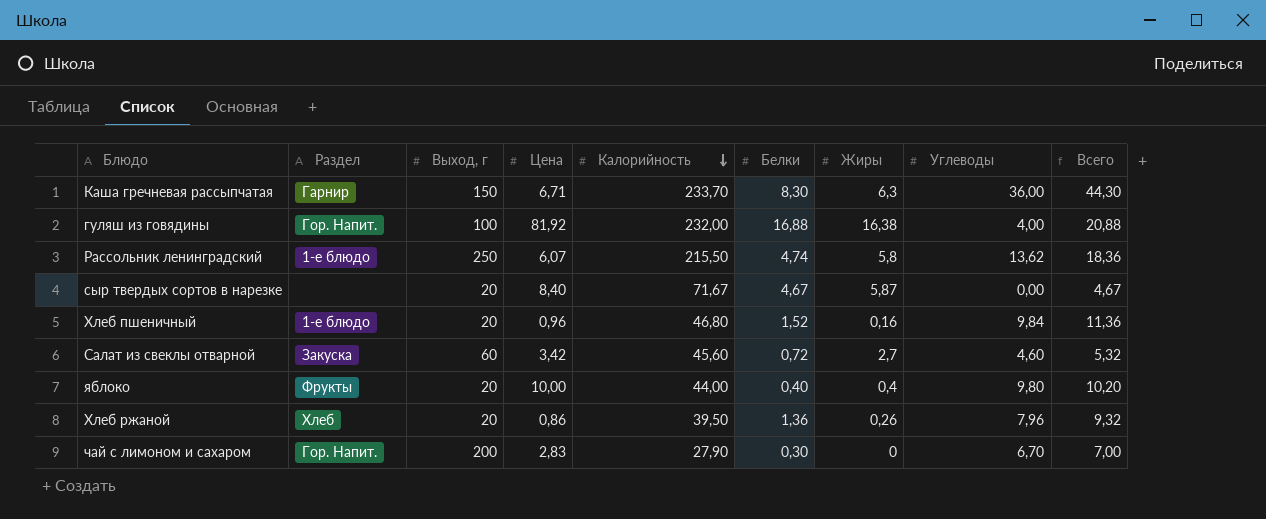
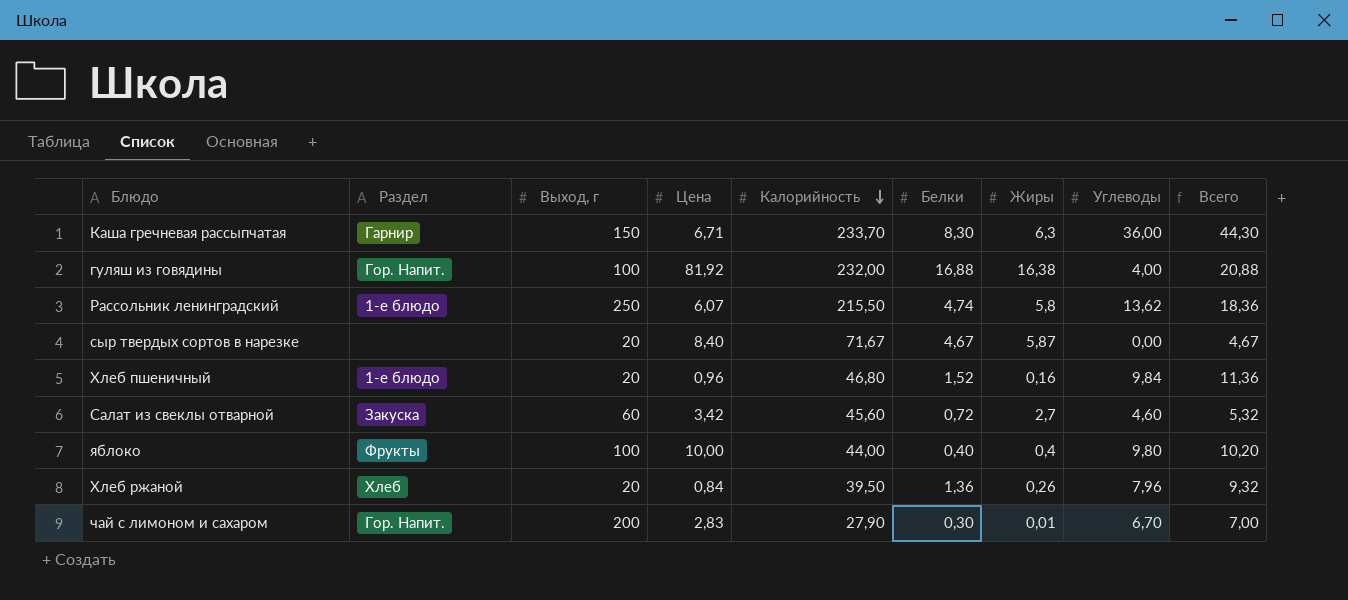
яблоко | Выход, г: 20 -> 100
Хлеб ржаной | Цена: 0,86 -> 0,84
чай с лимоном и сахаром | Жиры: 0 -> 0,01

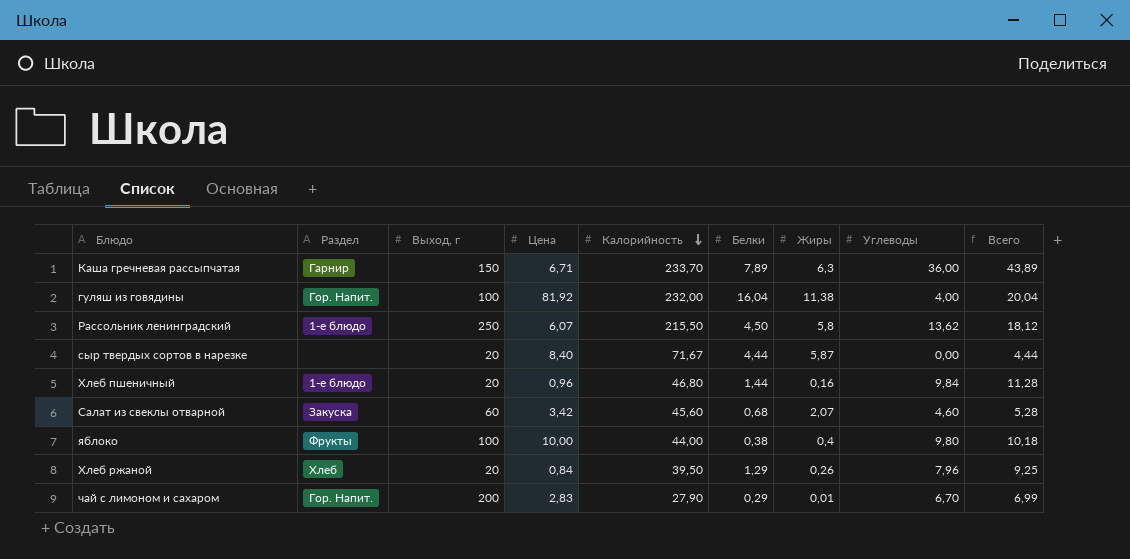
Каша гречневая рассыпчатая | Белки: 8,30 -> 7,89
Каша гречневая рассыпчатая | Всего: 44,30 -> 43,89
гуляш из говядины | Белки: 16,88 -> 16,04
гуляш из говядины | Жиры: 16,38 -> 11,38
гуляш из говядины | Всего: 20,88 -> 20,04
Рассольник ленинградский | Белки: 4,74 -> 4,50
Рассольник ленинградский | Всего: 18,36 -> 18,12
сыр твердых сортов в нарезке | Белки: 4,67 -> 4,44
сыр твердых сортов в нарезке | Всего: 4,67 -> 4,44
Хлеб пшеничный | Белки: 1,52 -> 1,44
Хлеб пшеничный | Всего: 11,36 -> 11,28
Салат из свеклы отварной | Белки: 0,72 -> 0,68
Салат из свеклы отварной | Жиры: 2,7 -> 2,07
Салат из свеклы отварной | Всего: 5,32 -> 5,28
яблоко | Белки: 0,40 -> 0,38
яблоко | Всего: 10,20 -> 10,18
Хлеб ржаной | Белки: 1,36 -> 1,29
Хлеб ржаной | Всего: 9,32 -> 9,25
чай с лимоном и сахаром | Белки: 0,30 -> 0,29
чай с лимоном и сахаром | Всего: 7,00 -> 6,99

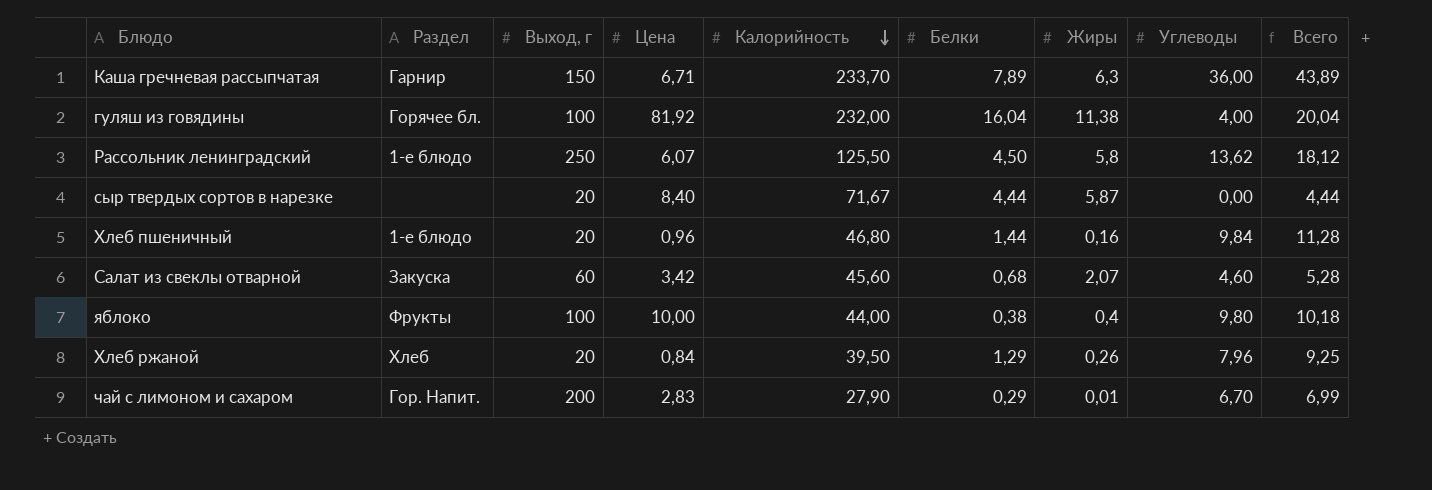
гуляш из говядины | Раздел: Гор. Напит. -> Горячее бл.
Рассольник ленинградский | Калорийность: 215,50 -> 125,50

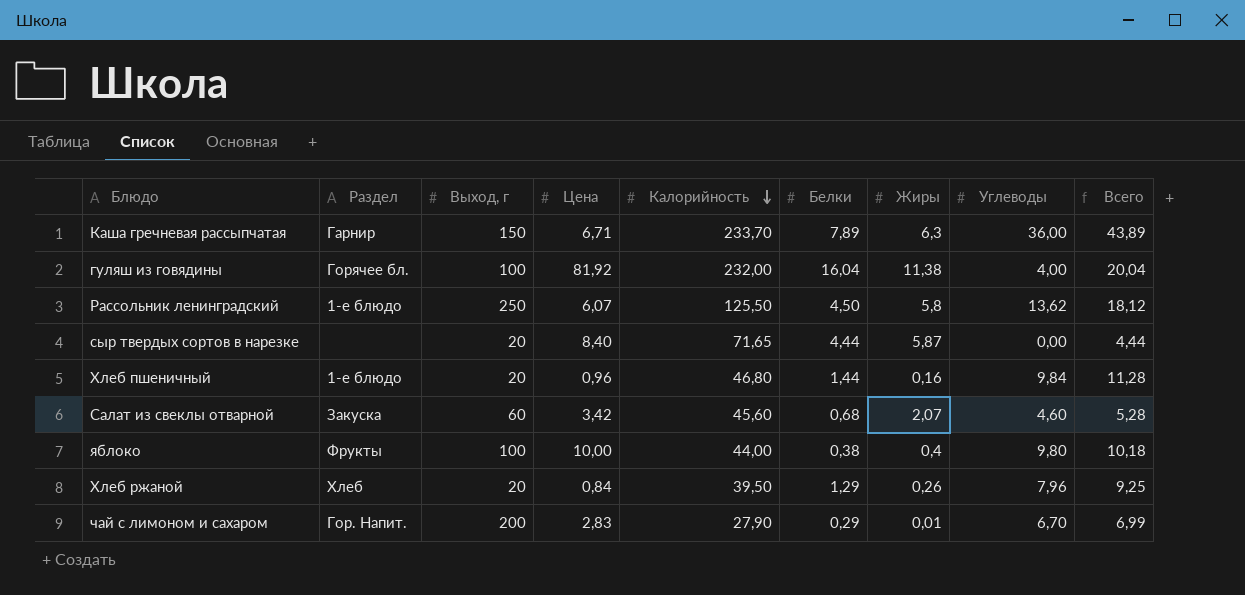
сыр твердых сортов в нарезке | Калорийность: 71,67 -> 71,65

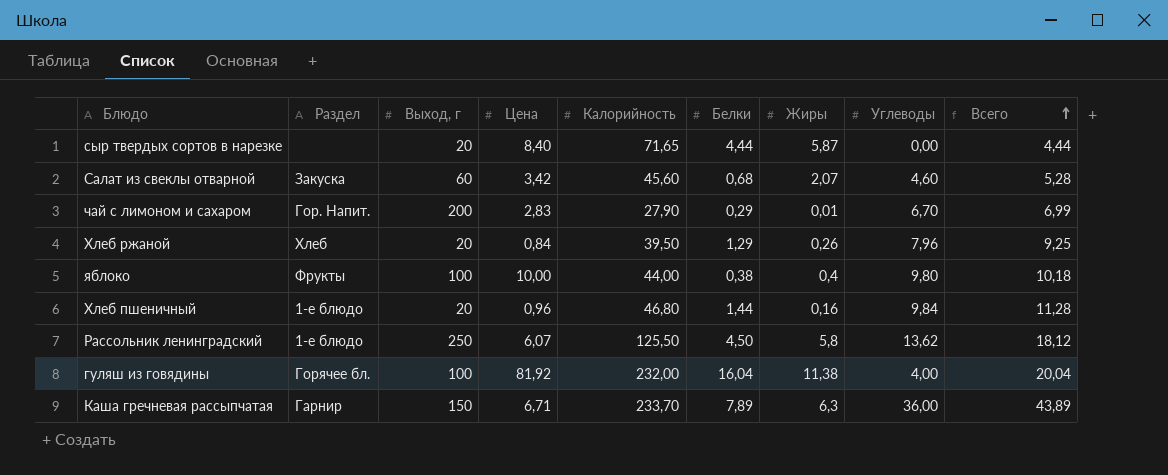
row order: Калорийность descending -> Всего ascending

